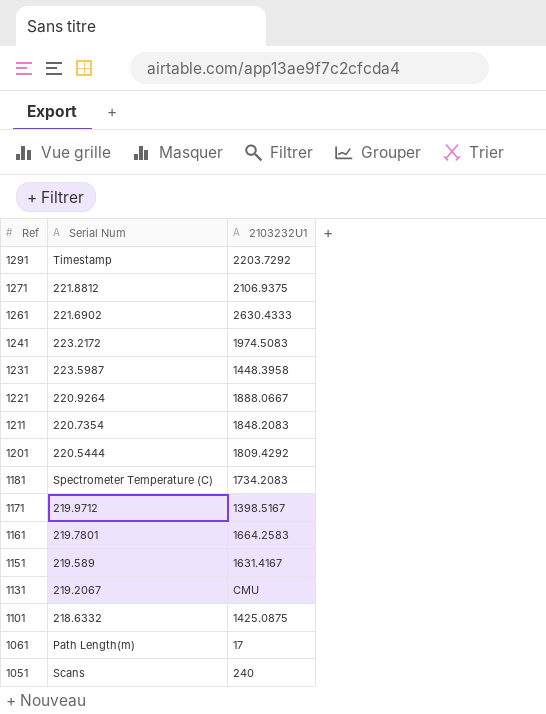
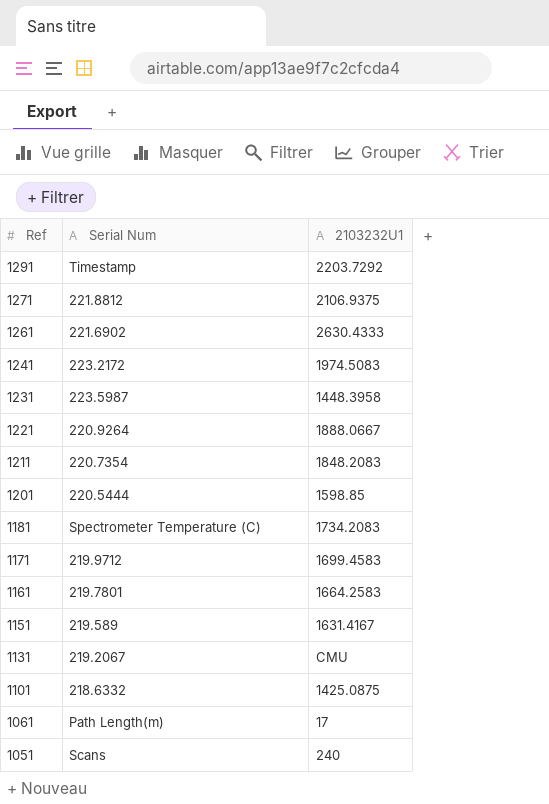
1201 | 2103232U1: 1809.4292 -> 1598.85
1171 | 2103232U1: 1398.5167 -> 1699.4583

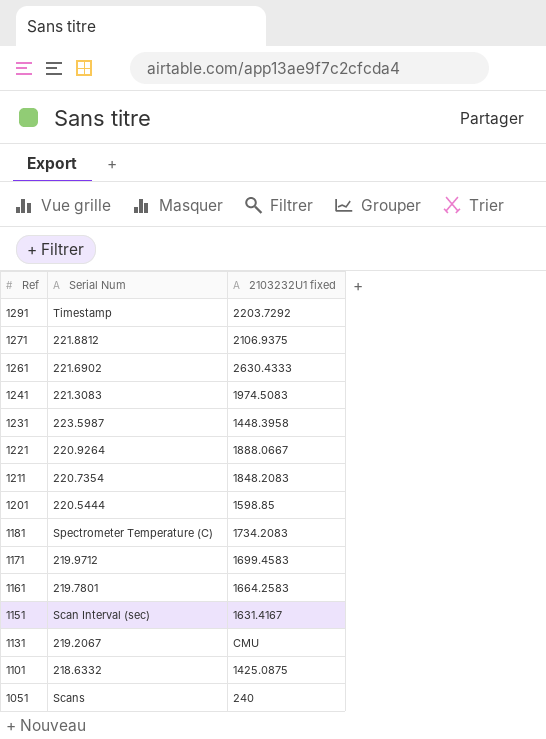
column name: 2103232U1 -> 2103232U1 fixed
row 1061: Path Length(m) | 17 -> none
1241 | Serial Num: 223.2172 -> 221.3083
1151 | Serial Num: 219.589 -> Scan Interval (sec)

